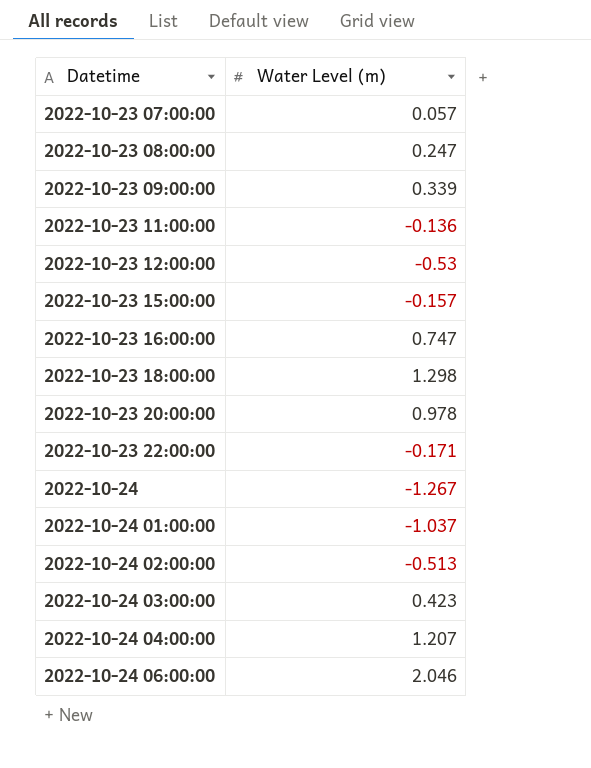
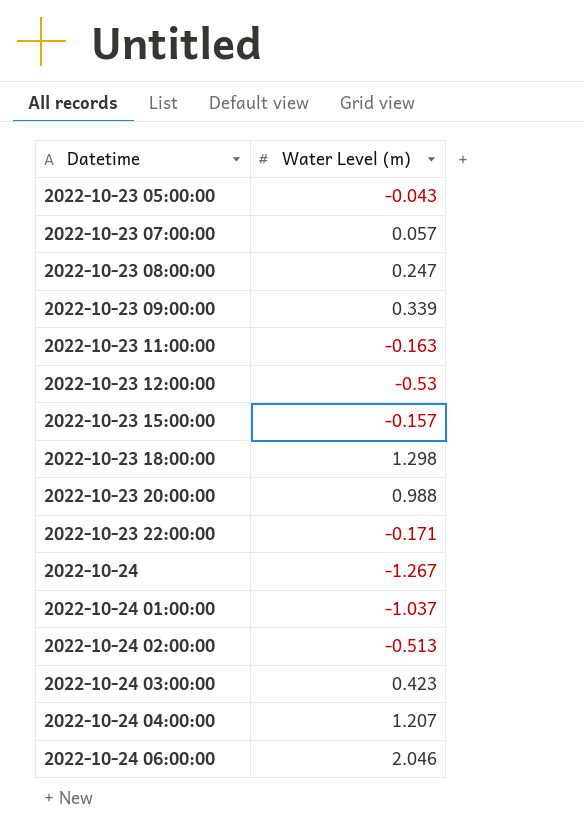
row 2022-10-23 16:00:00: 0.747 -> none
row 2022-10-23 05:00:00: none -> -0.043
2022-10-23 11:00:00 | Water Level (m): -0.136 -> -0.163
2022-10-23 20:00:00 | Water Level (m): 0.978 -> 0.988

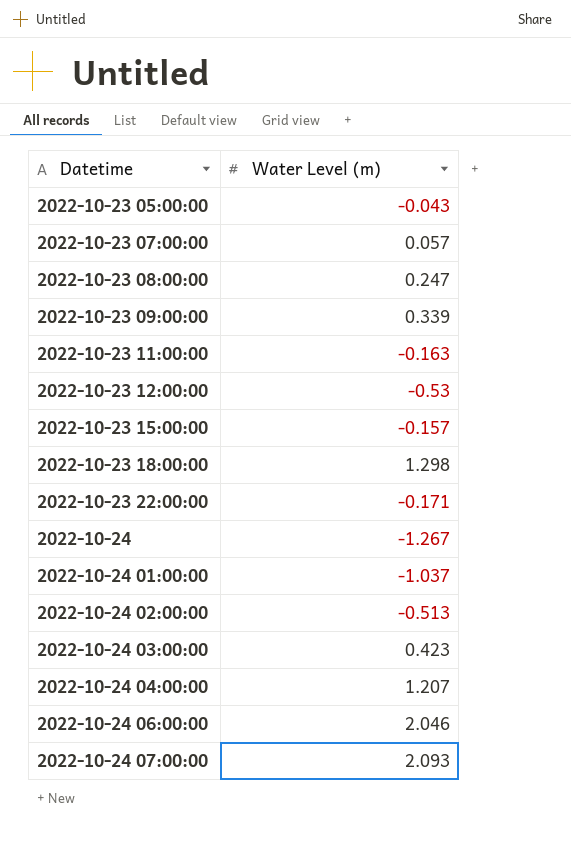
row 2022-10-23 20:00:00: 0.988 -> none
row 2022-10-24 07:00:00: none -> 2.093

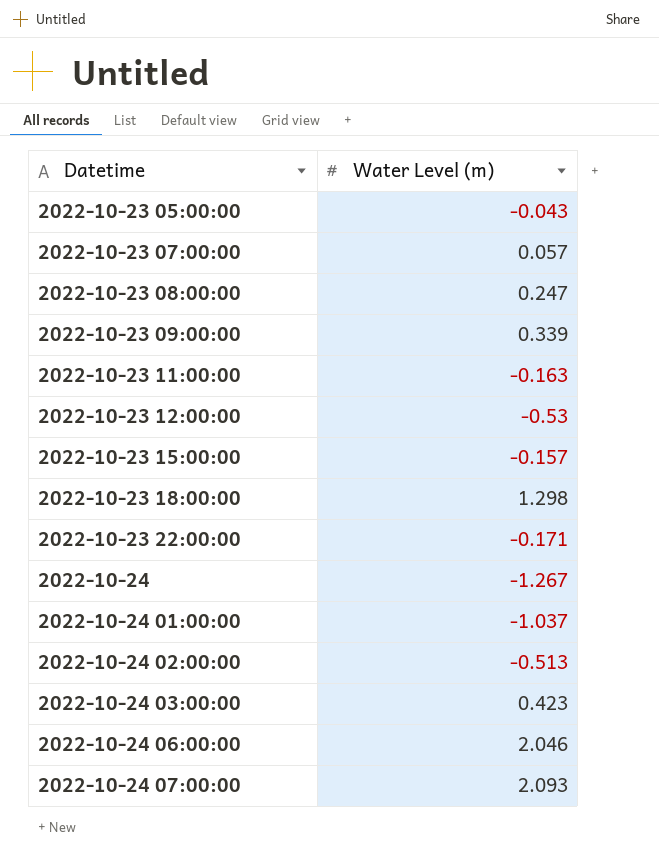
row 2022-10-24 04:00:00: 1.207 -> none

